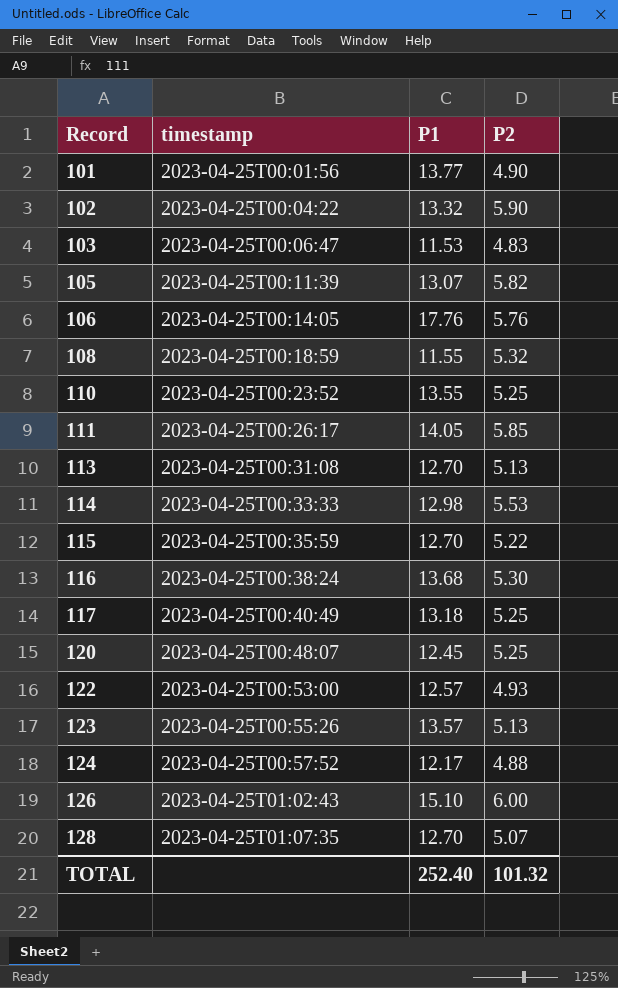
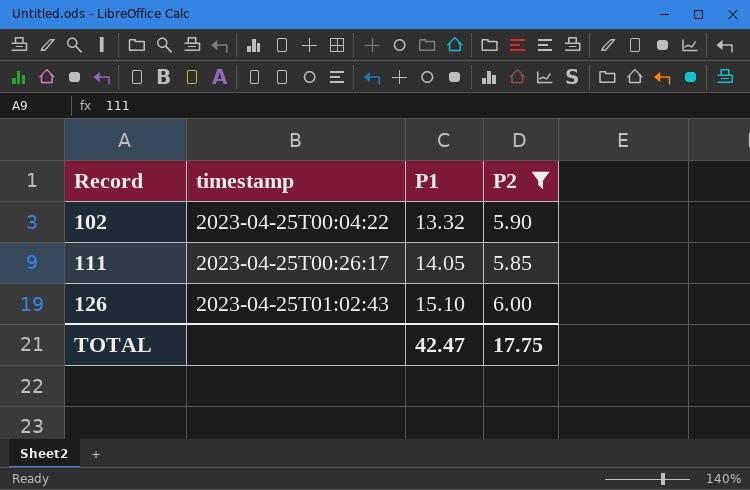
filter: none -> P2 >= 5.85
TOTAL | P1: 252.40 -> 42.47
TOTAL | P2: 101.32 -> 17.75

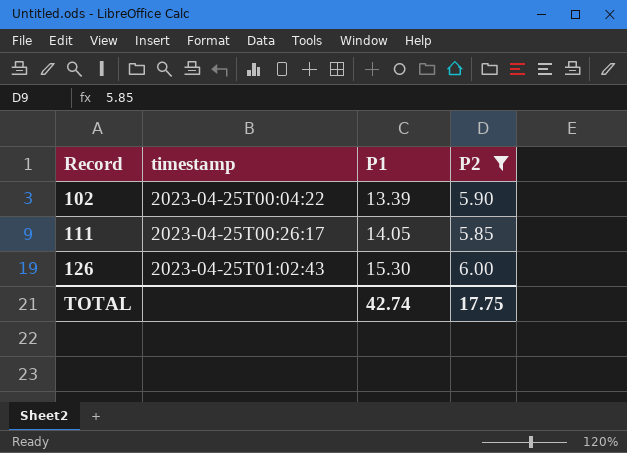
102 | P1: 13.32 -> 13.39
126 | P1: 15.10 -> 15.30
TOTAL | P1: 42.47 -> 42.74

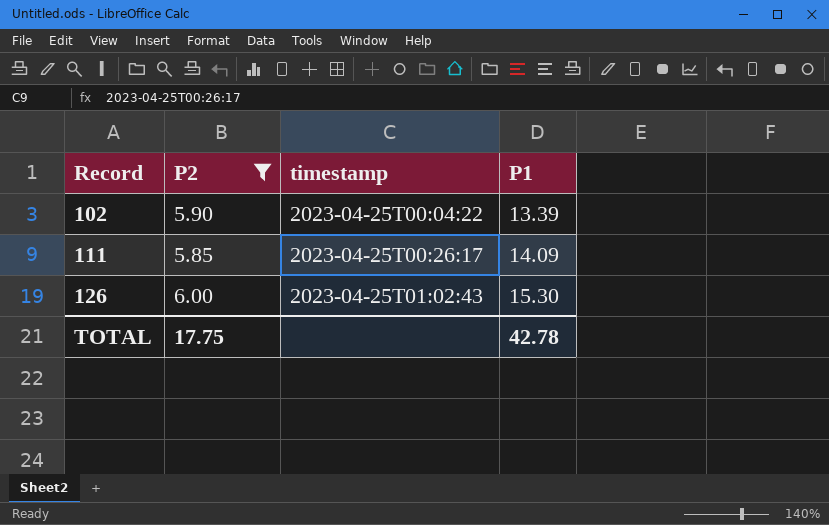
column P2 | position: 4 -> 2
111 | P1: 14.05 -> 14.09
TOTAL | P1: 42.74 -> 42.78

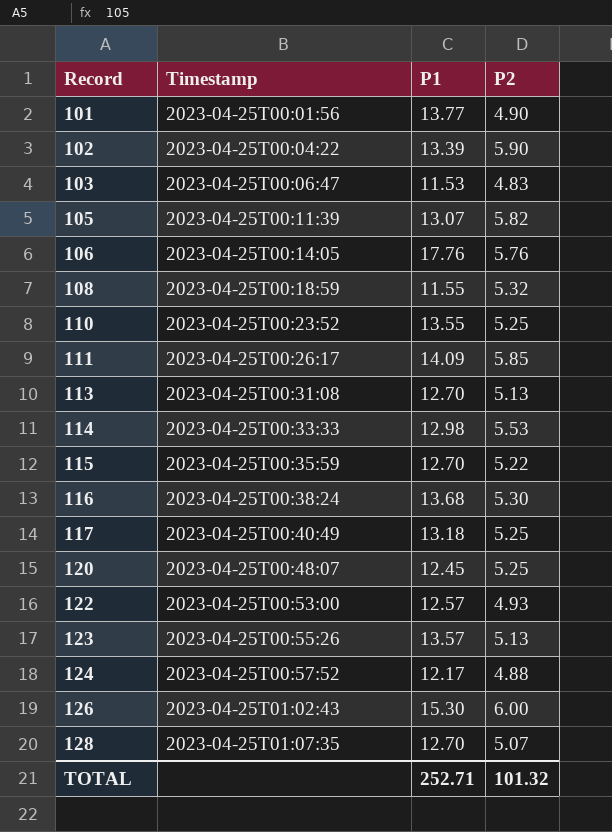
filter: P2 >= 5.85 -> none
column name: timestamp -> Timestamp
column P2 | position: 2 -> 4
TOTAL | P1: 42.78 -> 252.71
TOTAL | P2: 17.75 -> 101.32

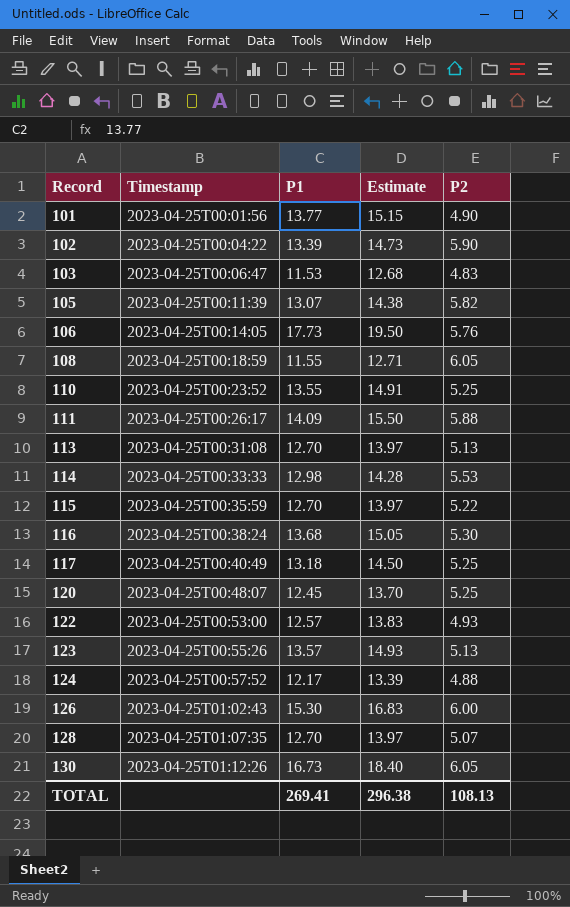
column Estimate | formula: none -> [P1] * 1.1
106 | P1: 17.76 -> 17.73
108 | P2: 5.32 -> 6.05
111 | P2: 5.85 -> 5.88
row 130: none -> 2023-04-25T01:12:26 | 16.73 | 18.40 | 6.05
TOTAL | P1: 252.71 -> 269.41
TOTAL | P2: 101.32 -> 108.13

